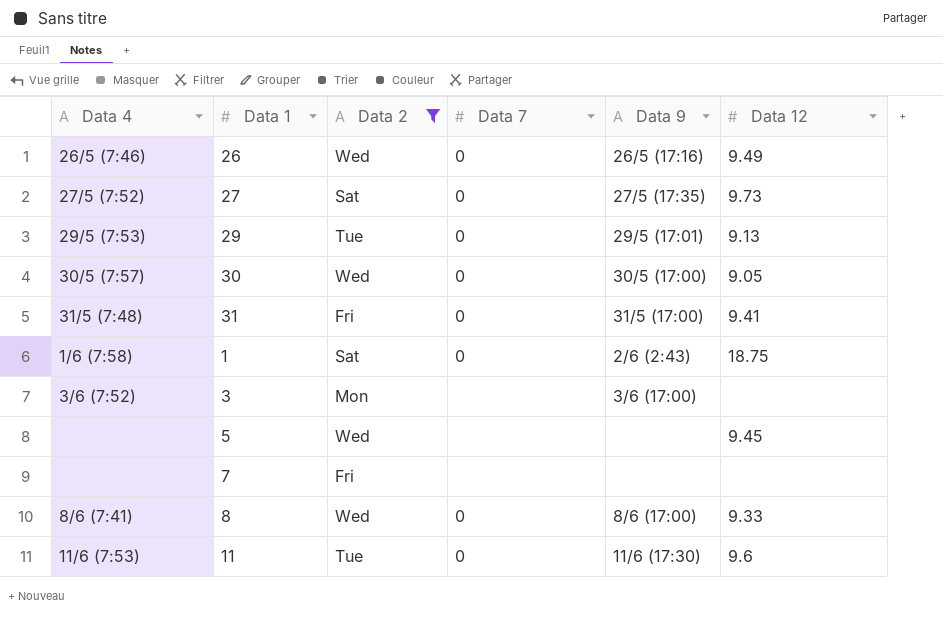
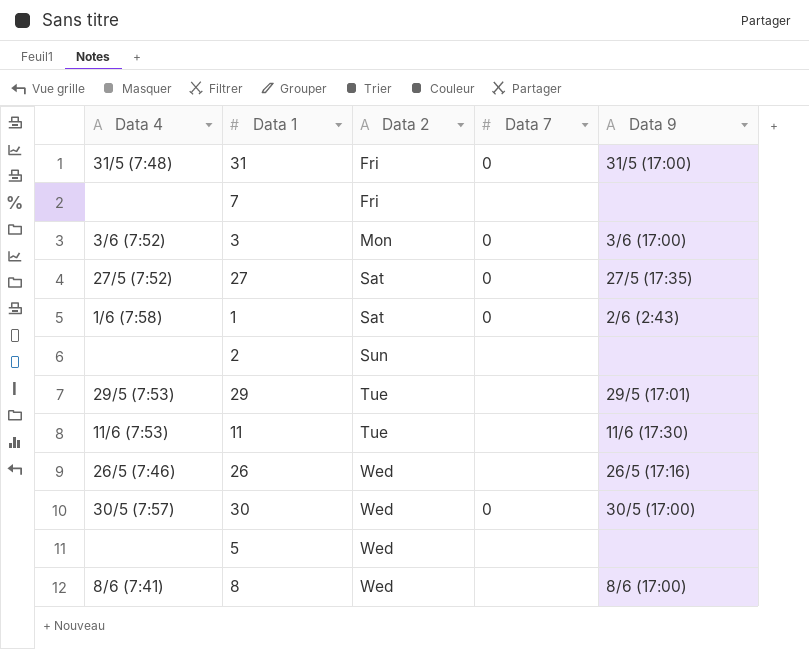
filter: Data 2 != Sun -> none
row order: none -> Data 2 ascending
column Data 12 | position: 6 -> none
3 | Data 7: none -> 0
29 | Data 7: 0 -> none
11 | Data 7: 0 -> none
26 | Data 7: 0 -> none
8 | Data 7: 0 -> none

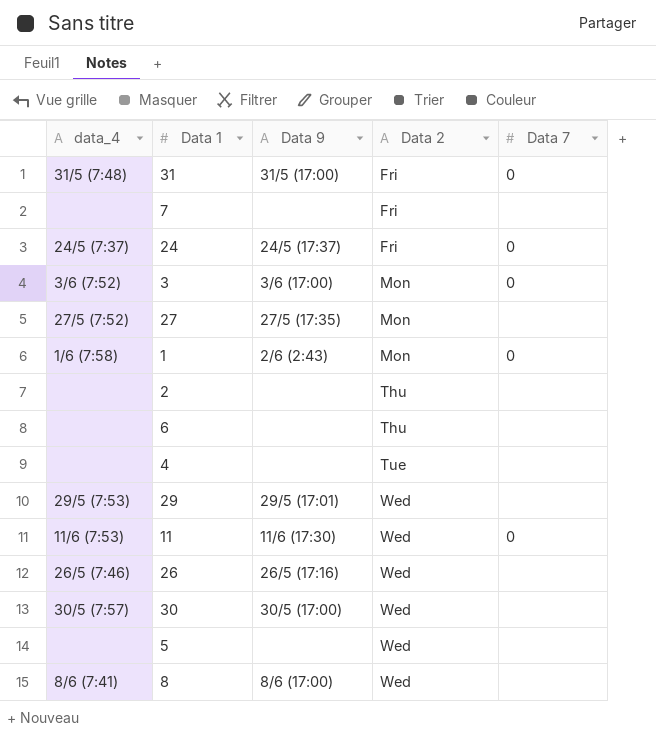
column name: Data 4 -> data_4
column Data 9 | position: 5 -> 3
row 24: none -> 24/5 (7:37) | 24/5 (17:37) | Fri | 0
27 | Data 2: Sat -> Mon
27 | Data 7: 0 -> none
1 | Data 2: Sat -> Mon
2 | Data 2: Sun -> Thu
row 6: none -> none | none | Thu | none
row 4: none -> none | none | Tue | none
29 | Data 2: Tue -> Wed
11 | Data 2: Tue -> Wed
11 | Data 7: none -> 0
30 | Data 7: 0 -> none

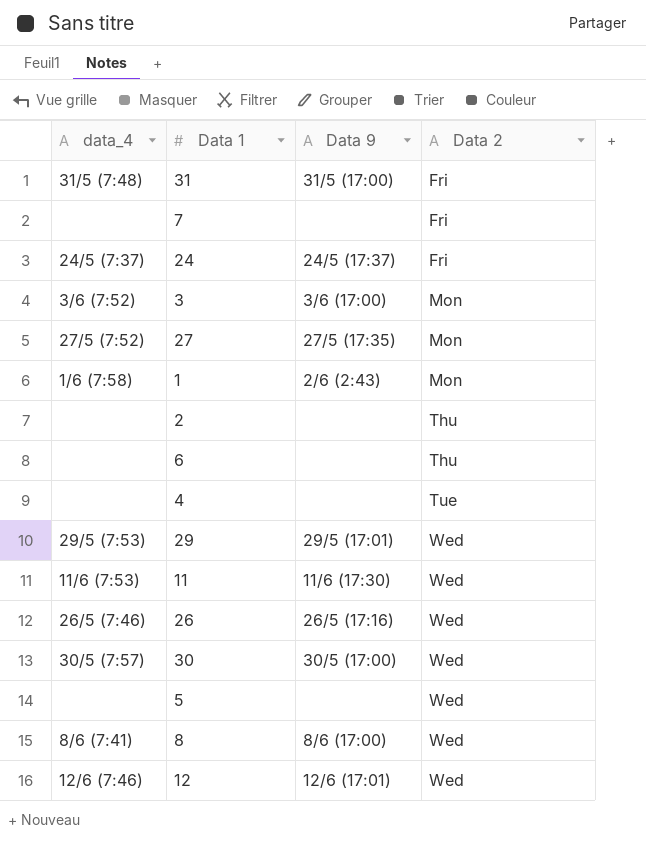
column Data 7 | position: 5 -> none
row 12: none -> 12/6 (7:46) | 12/6 (17:01) | Wed

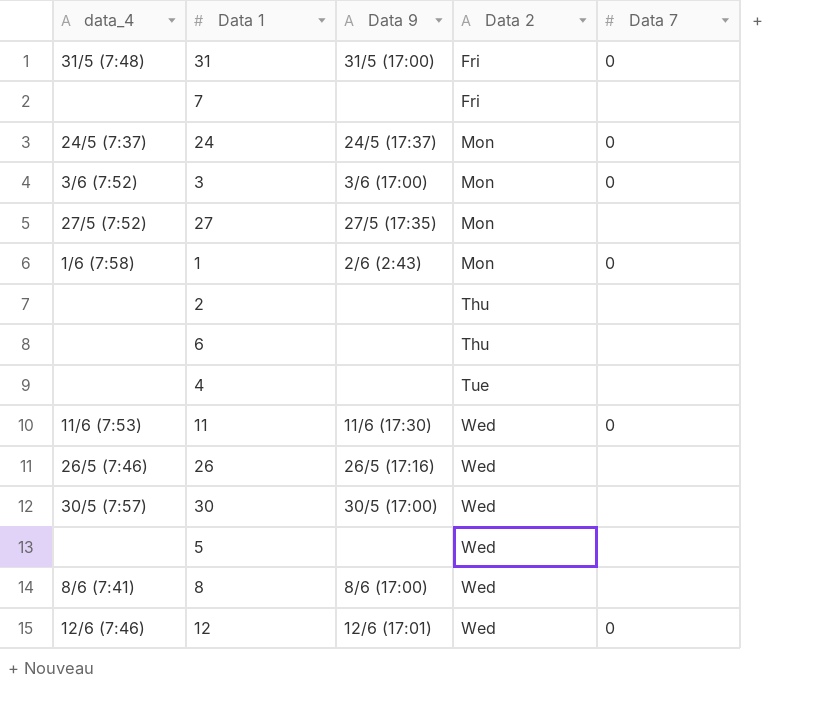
column Data 7 | position: none -> 5
row 29: 29/5 (7:53) | 29/5 (17:01) | Wed -> none
24 | Data 2: Fri -> Mon

